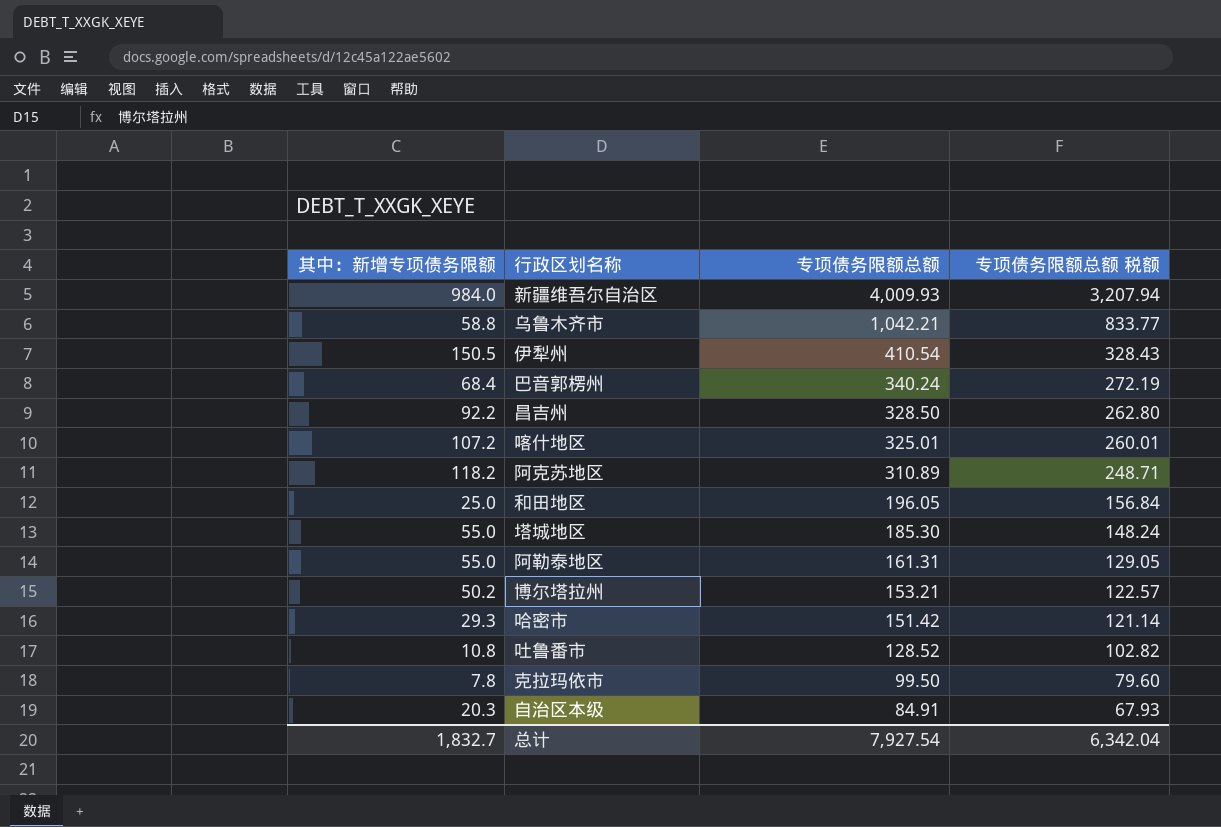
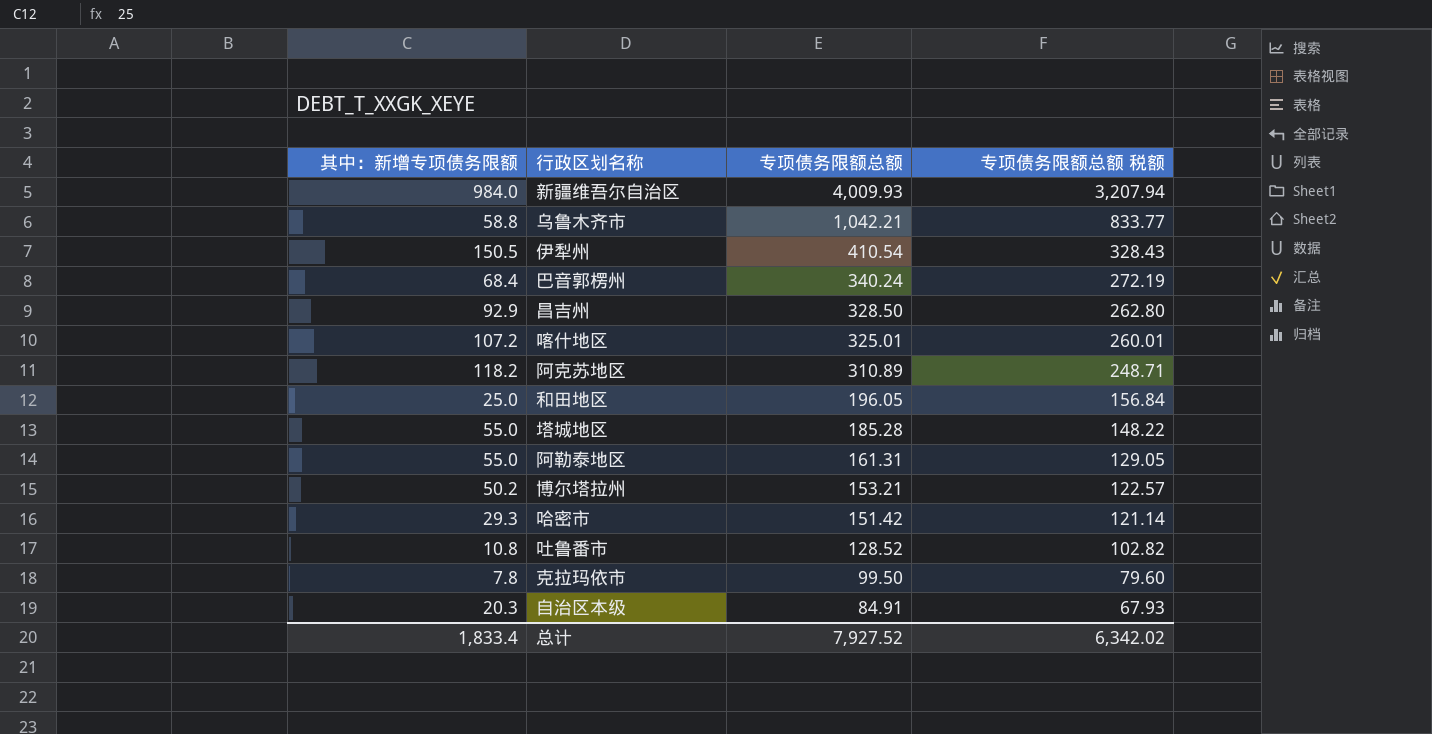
昌吉州 | 其中：新增专项债务限额: 92.2 -> 92.9
塔城地区 | 专项债务限额总额: 185.30 -> 185.28
塔城地区 | 专项债务限额总额 税额: 148.24 -> 148.22
总计 | 其中：新增专项债务限额: 1,832.7 -> 1,833.4
总计 | 专项债务限额总额: 7,927.54 -> 7,927.52
总计 | 专项债务限额总额 税额: 6,342.04 -> 6,342.02

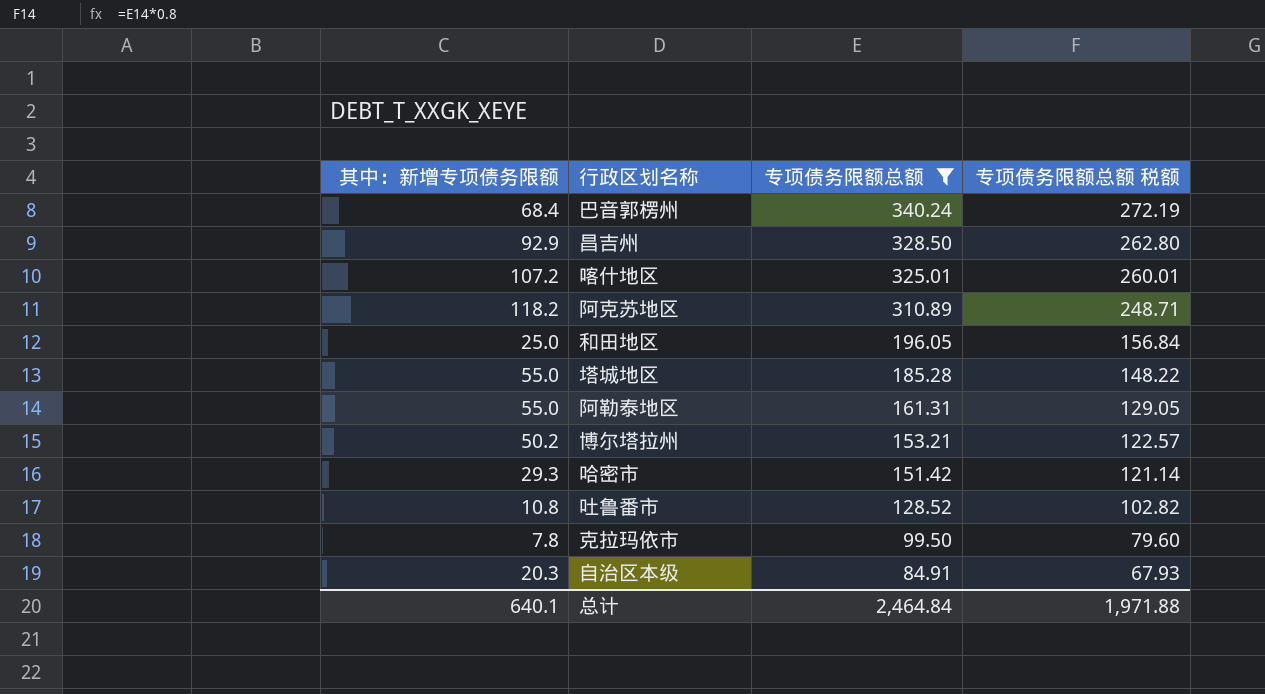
filter: none -> 专项债务限额总额 <= 340.24
总计 | 其中：新增专项债务限额: 1,833.4 -> 640.1
总计 | 专项债务限额总额: 7,927.52 -> 2,464.84
总计 | 专项债务限额总额 税额: 6,342.02 -> 1,971.88

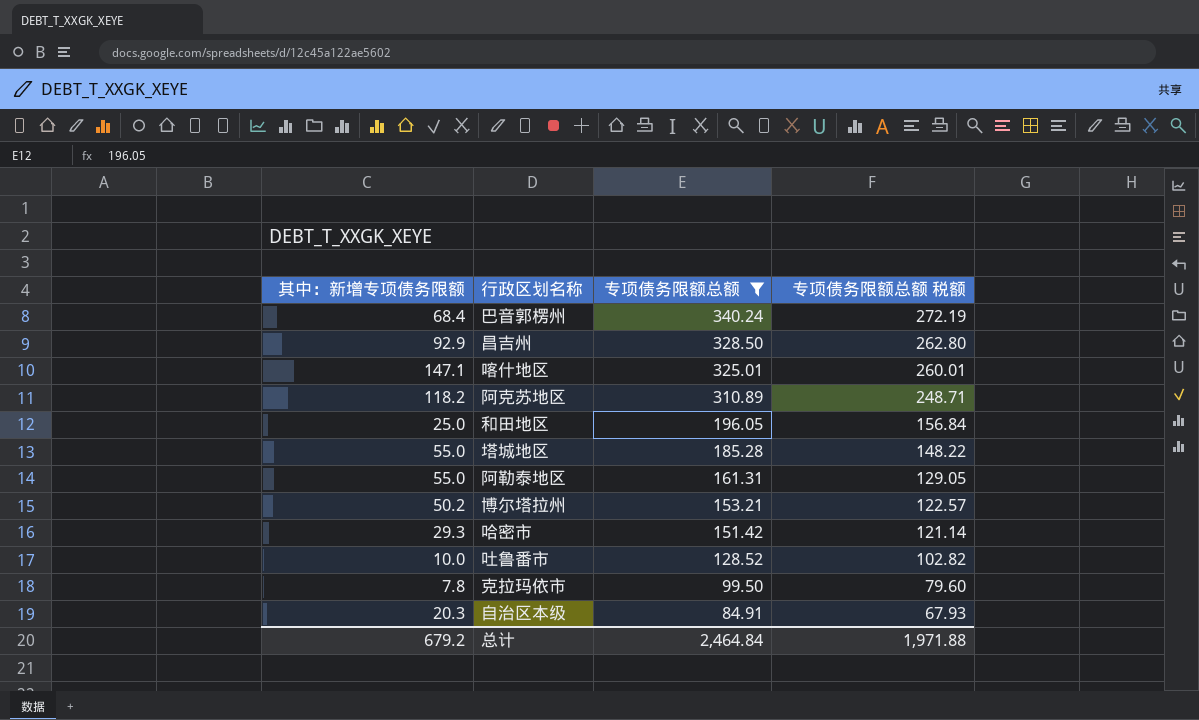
喀什地区 | 其中：新增专项债务限额: 107.2 -> 147.1
吐鲁番市 | 其中：新增专项债务限额: 10.8 -> 10.0
总计 | 其中：新增专项债务限额: 640.1 -> 679.2

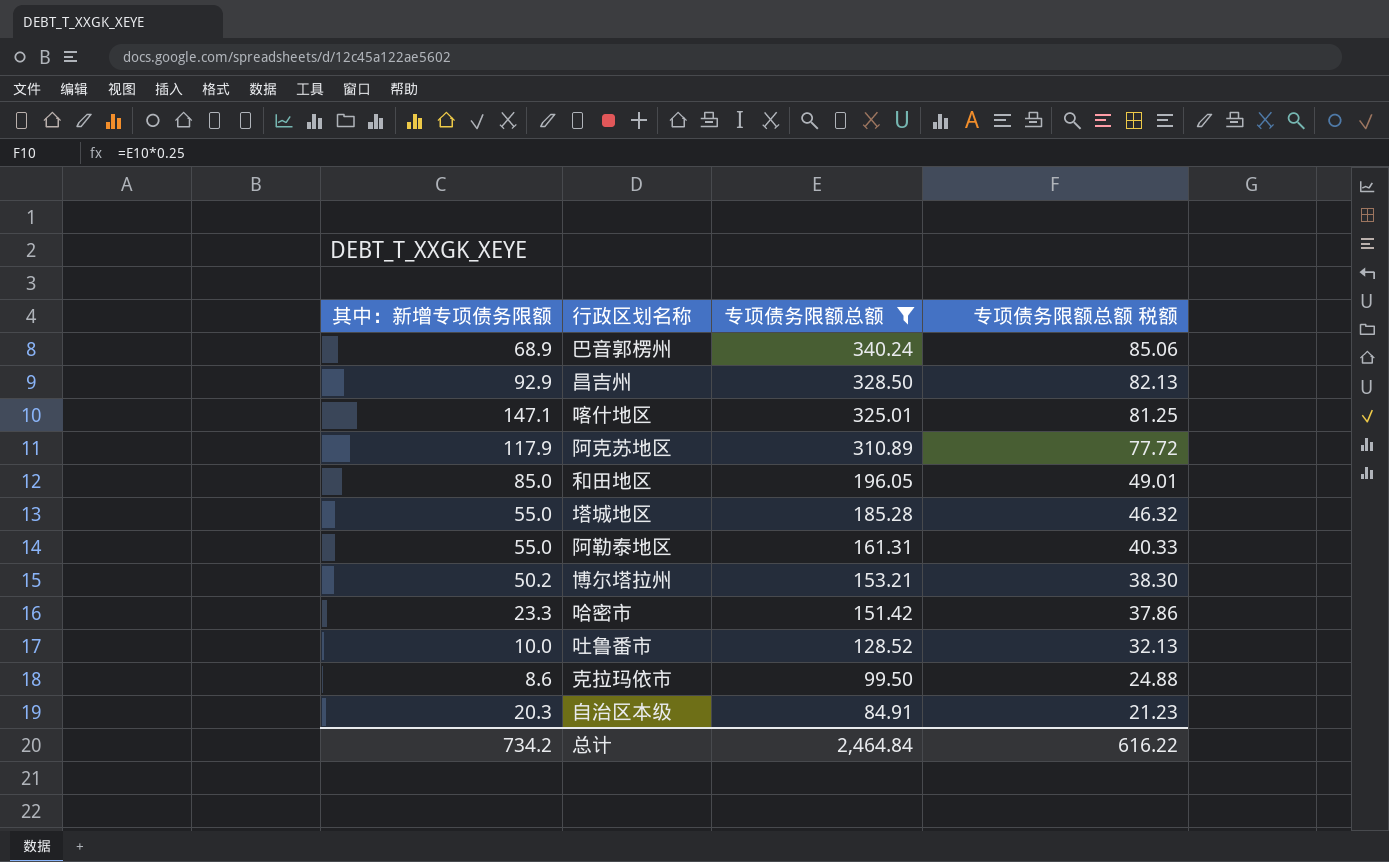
column 专项债务限额总额 税额 | formula: [专项债务限额总额] * 0.8 -> [专项债务限额总额] * 0.25
巴音郭楞州 | 其中：新增专项债务限额: 68.4 -> 68.9
阿克苏地区 | 其中：新增专项债务限额: 118.2 -> 117.9
和田地区 | 其中：新增专项债务限额: 25.0 -> 85.0
哈密市 | 其中：新增专项债务限额: 29.3 -> 23.3
克拉玛依市 | 其中：新增专项债务限额: 7.8 -> 8.6
总计 | 其中：新增专项债务限额: 679.2 -> 734.2
总计 | 专项债务限额总额 税额: 1,971.88 -> 616.22

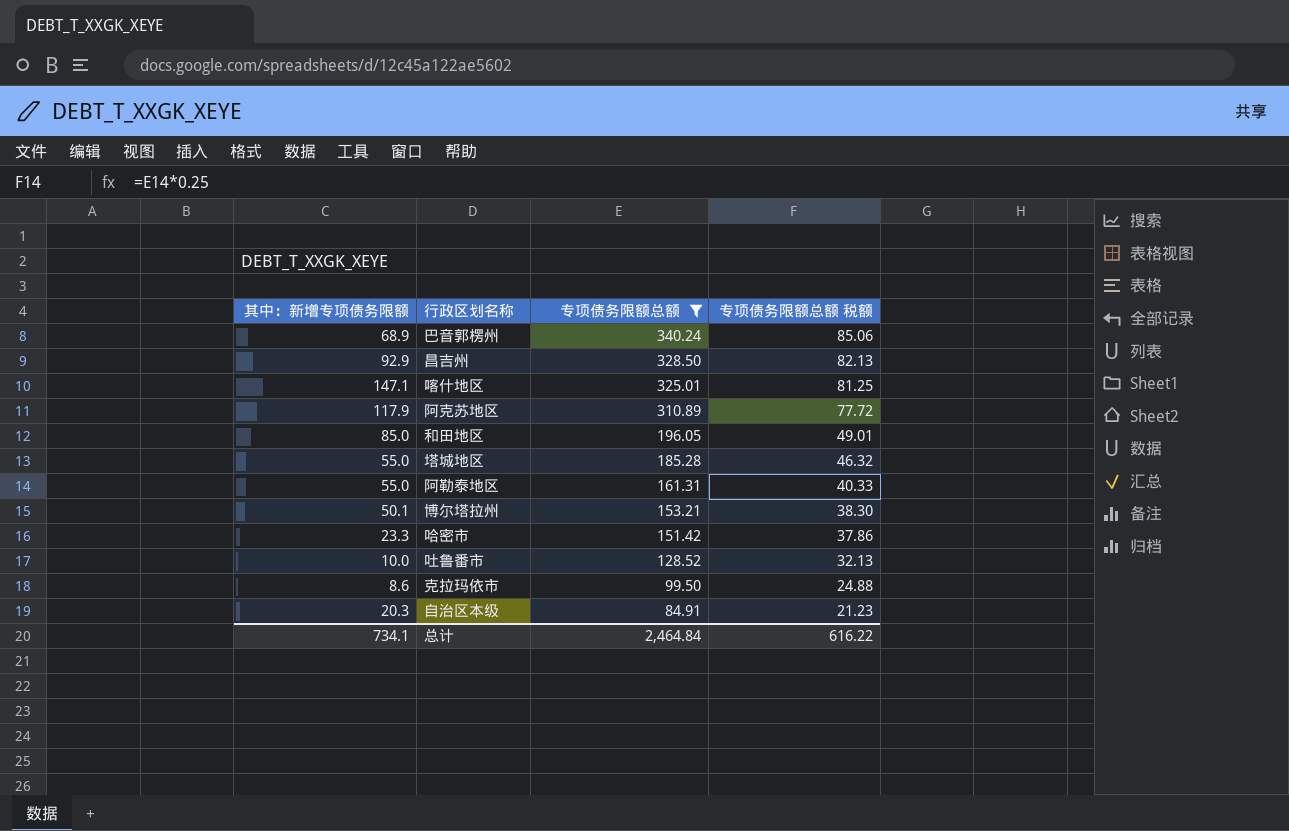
博尔塔拉州 | 其中：新增专项债务限额: 50.2 -> 50.1
总计 | 其中：新增专项债务限额: 734.2 -> 734.1

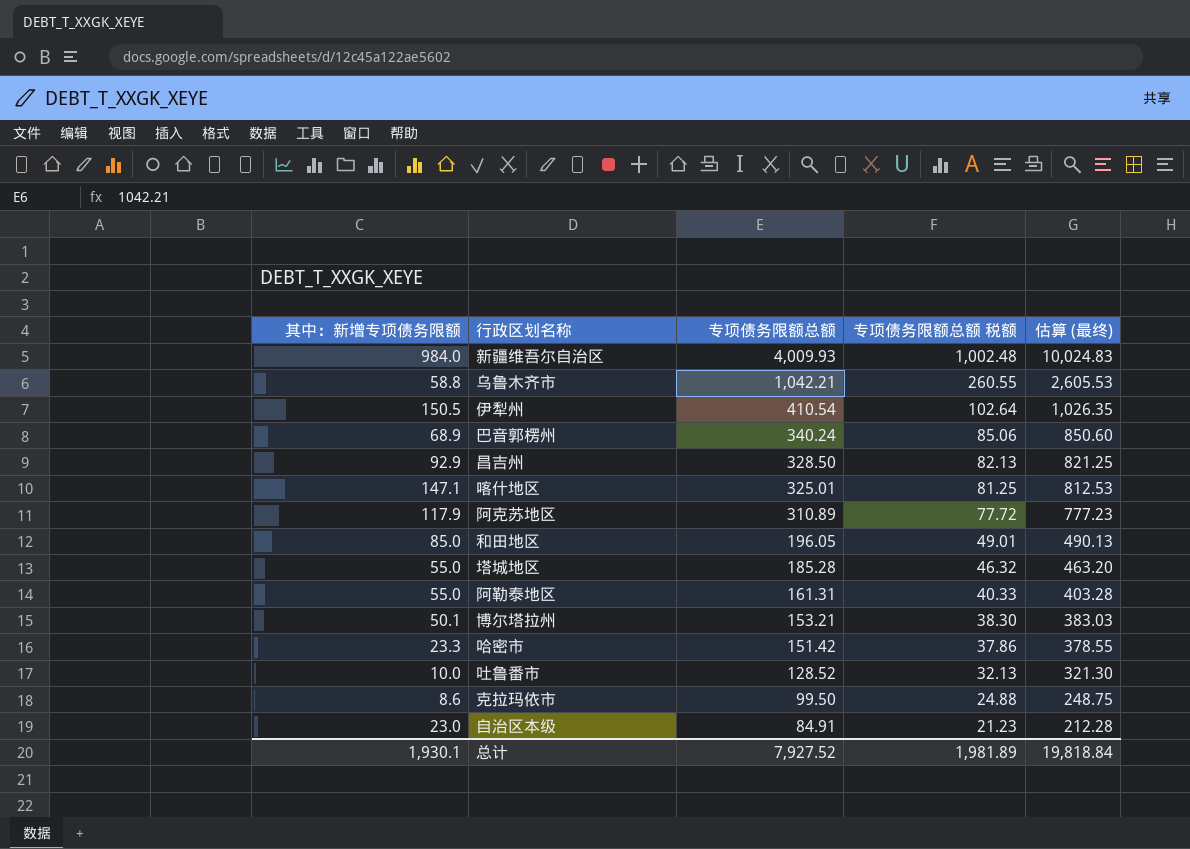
filter: 专项债务限额总额 <= 340.24 -> none
column 估算 (最终) | formula: none -> [专项债务限额总额] * 2.5
自治区本级 | 其中：新增专项债务限额: 20.3 -> 23.0
总计 | 其中：新增专项债务限额: 734.1 -> 1,930.1
总计 | 专项债务限额总额: 2,464.84 -> 7,927.52
总计 | 专项债务限额总额 税额: 616.22 -> 1,981.89

